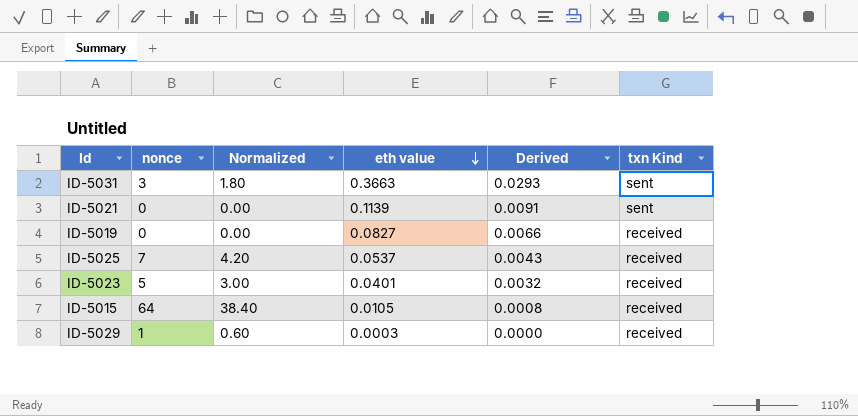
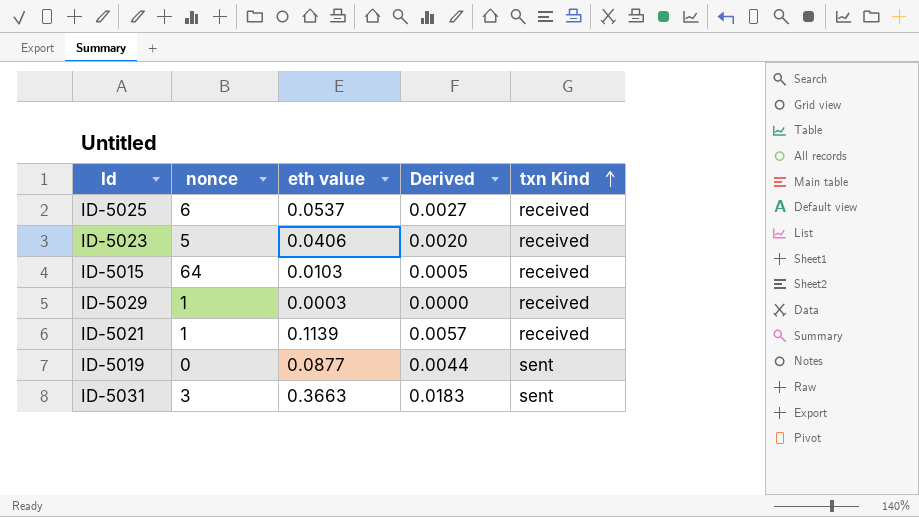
row order: eth value descending -> txn Kind ascending
column Normalized | formula: [nonce] * 0.6 -> none
column Derived | formula: [eth value] * 0.08 -> [eth value] * 0.05
ID-5025 | nonce: 7 -> 6
ID-5023 | eth value: 0.0401 -> 0.0406
ID-5015 | eth value: 0.0105 -> 0.0103
ID-5021 | nonce: 0 -> 1
ID-5021 | txn Kind: sent -> received
ID-5019 | eth value: 0.0827 -> 0.0877
ID-5019 | txn Kind: received -> sent

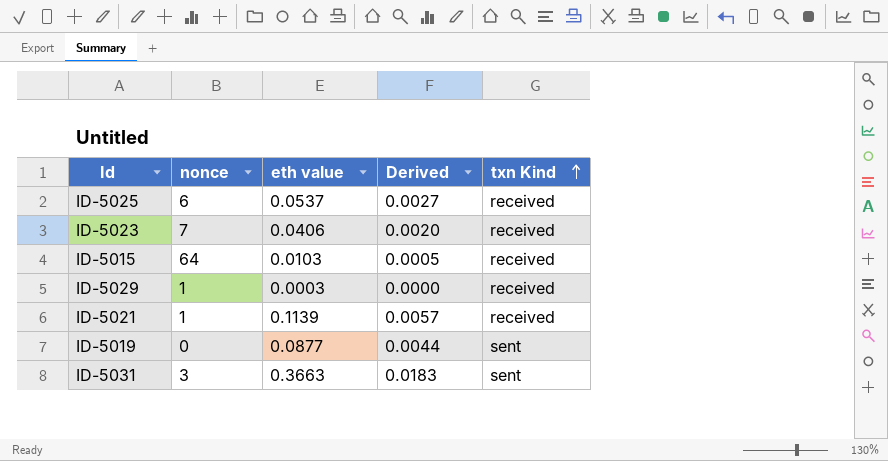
ID-5023 | nonce: 5 -> 7

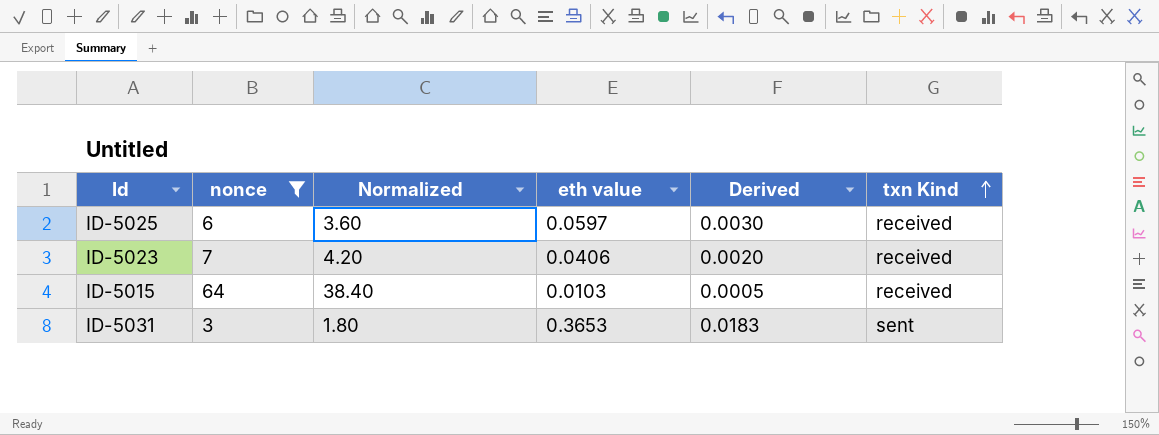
filter: none -> nonce >= 3
column Normalized | formula: none -> [nonce] * 0.6
ID-5025 | eth value: 0.0537 -> 0.0597
ID-5025 | Derived: 0.0027 -> 0.0030
ID-5031 | eth value: 0.3663 -> 0.3653

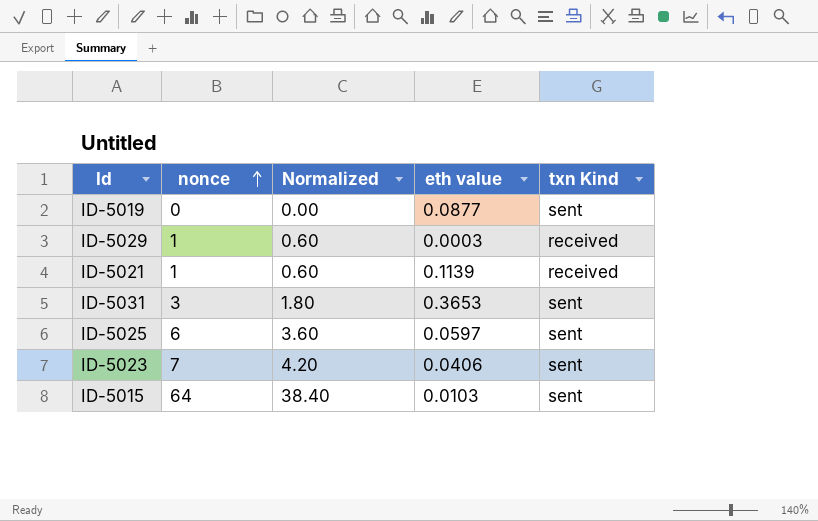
filter: nonce >= 3 -> none
row order: txn Kind ascending -> nonce ascending
column Derived | formula: [eth value] * 0.05 -> none
ID-5025 | txn Kind: received -> sent
ID-5023 | txn Kind: received -> sent
ID-5015 | txn Kind: received -> sent

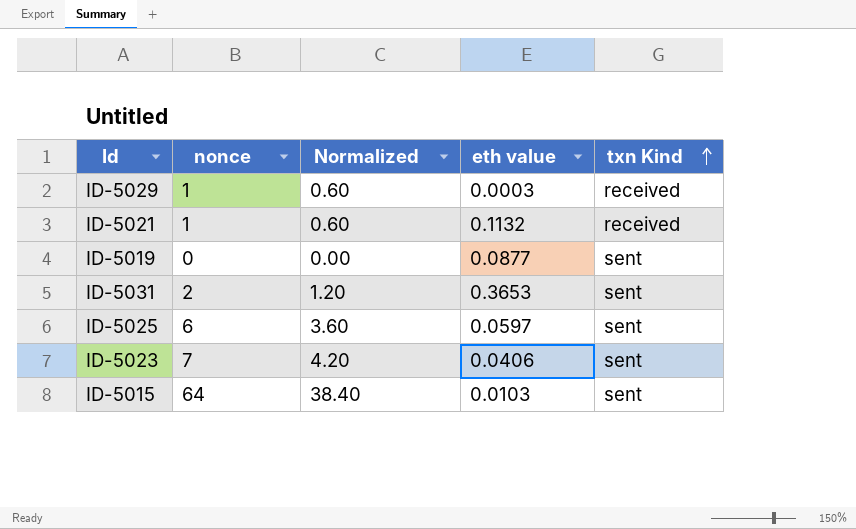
row order: nonce ascending -> txn Kind ascending
ID-5021 | eth value: 0.1139 -> 0.1132
ID-5031 | nonce: 3 -> 2
ID-5031 | Normalized: 1.80 -> 1.20

